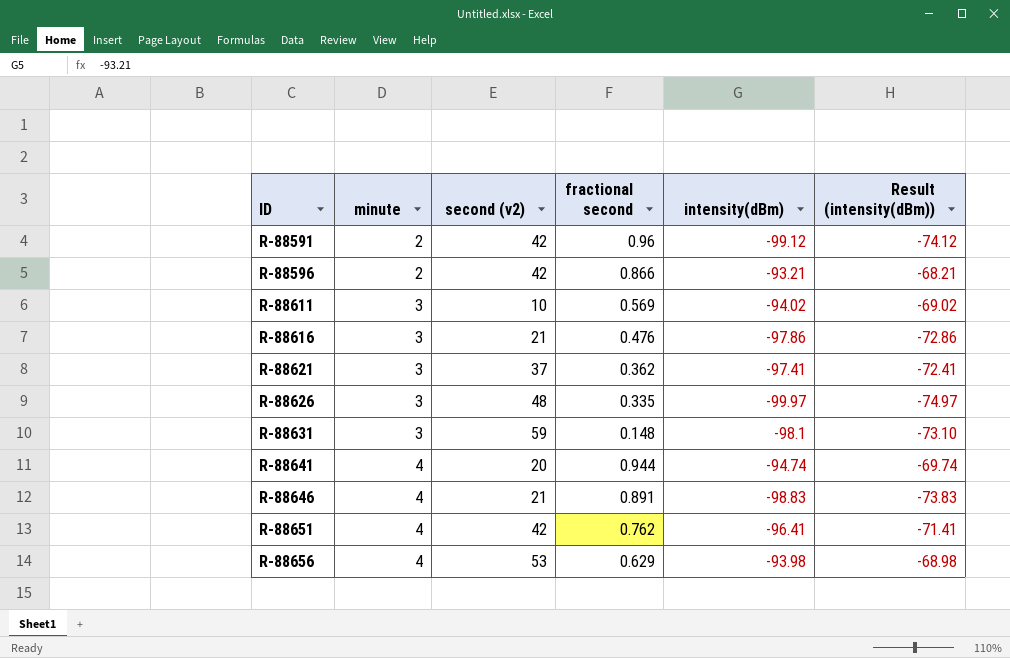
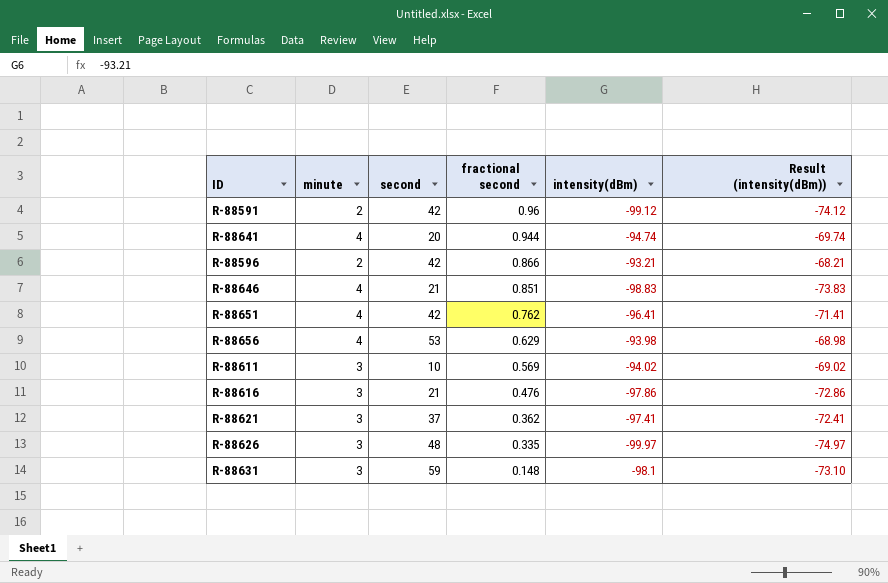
row order: ID ascending -> fractional second descending
column name: second (v2) -> second
R-88646 | fractional second: 0.891 -> 0.851

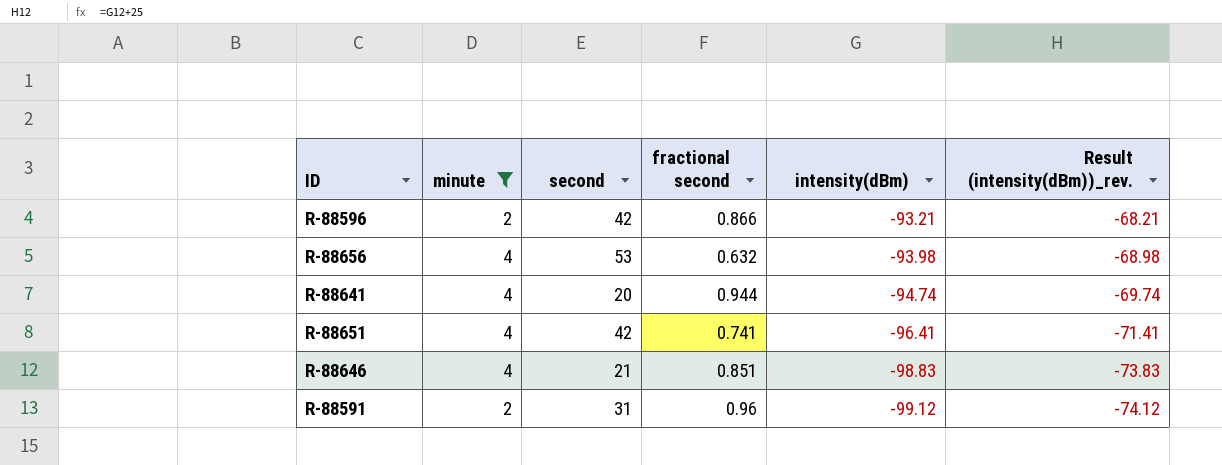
filter: none -> minute != 3
row order: fractional second descending -> intensity(dBm) descending
column name: Result (intensity(dBm)) -> Result (intensity(dBm))_rev.
R-88656 | fractional second: 0.629 -> 0.632
R-88651 | fractional second: 0.762 -> 0.741
R-88591 | second: 42 -> 31

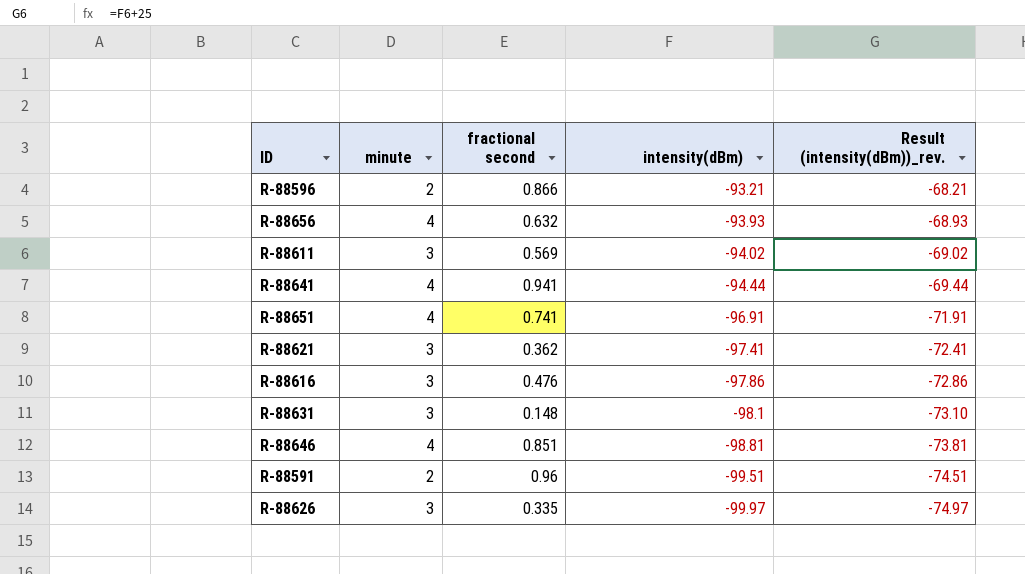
filter: minute != 3 -> none
column second | position: 3 -> none
R-88656 | intensity(dBm): -93.98 -> -93.93
R-88656 | Result (intensity(dBm))_rev.: -68.98 -> -68.93
R-88641 | fractional second: 0.944 -> 0.941
R-88641 | intensity(dBm): -94.74 -> -94.44
R-88641 | Result (intensity(dBm))_rev.: -69.74 -> -69.44
R-88651 | intensity(dBm): -96.41 -> -96.91
R-88651 | Result (intensity(dBm))_rev.: -71.41 -> -71.91
R-88646 | intensity(dBm): -98.83 -> -98.81
R-88646 | Result (intensity(dBm))_rev.: -73.83 -> -73.81
R-88591 | intensity(dBm): -99.12 -> -99.51
R-88591 | Result (intensity(dBm))_rev.: -74.12 -> -74.51

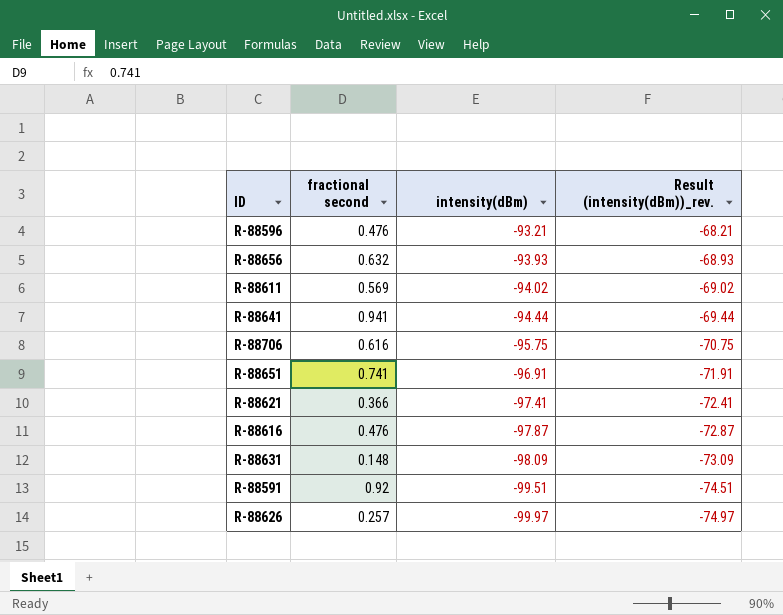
column minute | position: 2 -> none
row R-88646: 4 | 0.851 | -98.81 | -73.81 -> none
R-88596 | fractional second: 0.866 -> 0.476
row R-88706: none -> 0.616 | -95.75 | -70.75
R-88621 | fractional second: 0.362 -> 0.366
R-88616 | intensity(dBm): -97.86 -> -97.87
R-88616 | Result (intensity(dBm))_rev.: -72.86 -> -72.87
R-88631 | intensity(dBm): -98.1 -> -98.09
R-88631 | Result (intensity(dBm))_rev.: -73.10 -> -73.09
R-88591 | fractional second: 0.96 -> 0.92
R-88626 | fractional second: 0.335 -> 0.257

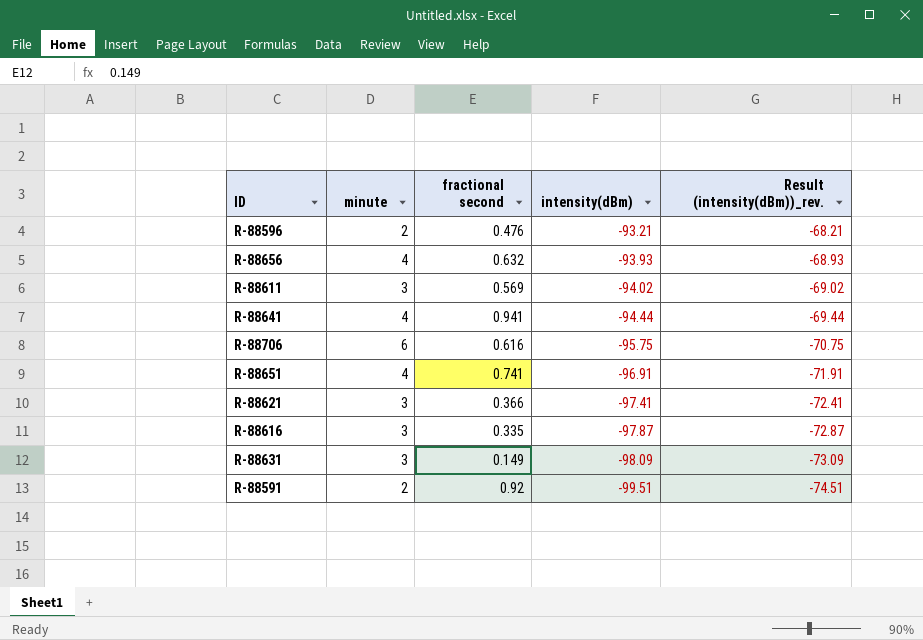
column minute | position: none -> 2
row R-88626: 0.257 | -99.97 | -74.97 -> none
R-88616 | fractional second: 0.476 -> 0.335
R-88631 | fractional second: 0.148 -> 0.149

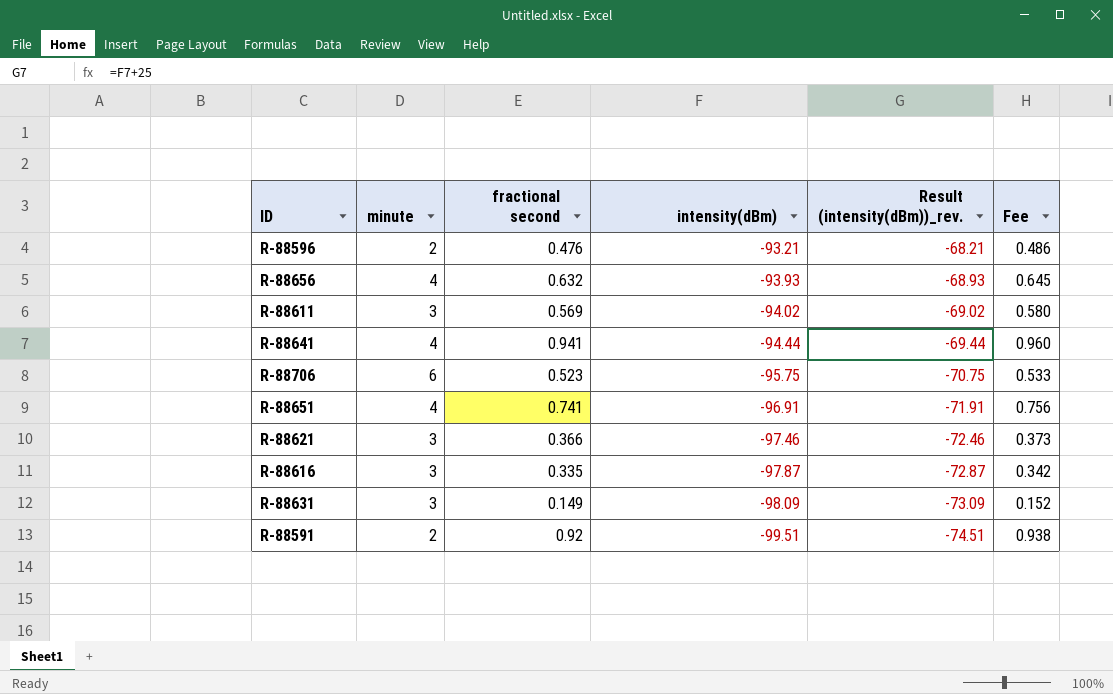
column Fee | formula: none -> [fractional second] * 1.02
R-88706 | fractional second: 0.616 -> 0.523
R-88621 | intensity(dBm): -97.41 -> -97.46
R-88621 | Result (intensity(dBm))_rev.: -72.41 -> -72.46

